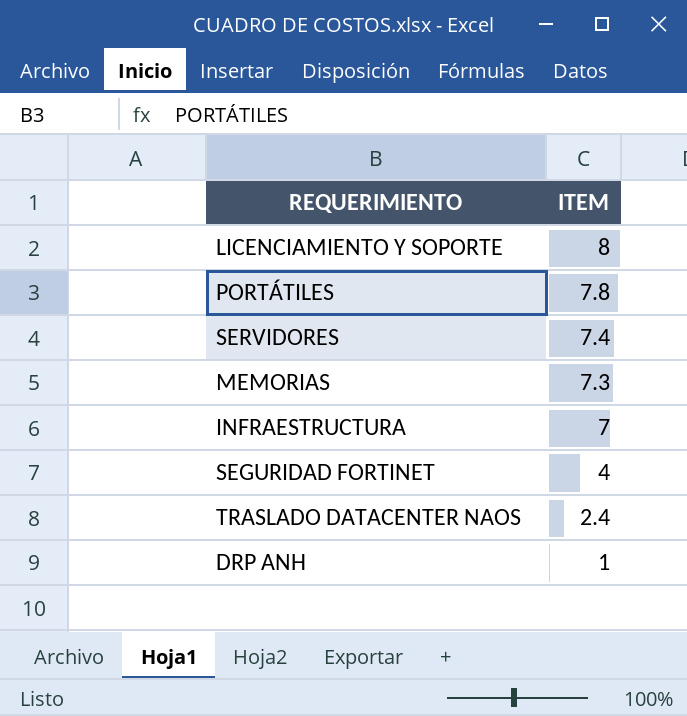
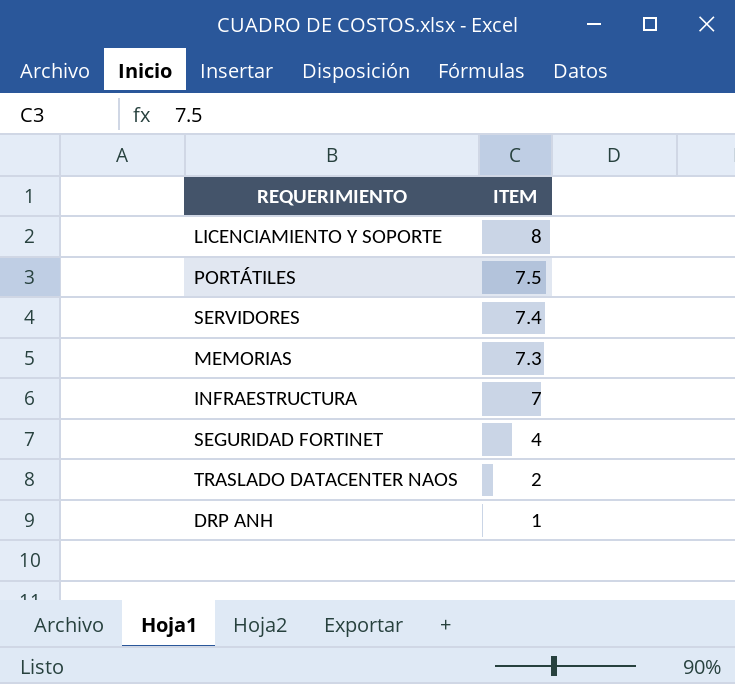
PORTÁTILES | ITEM: 7.8 -> 7.5
TRASLADO DATACENTER NAOS | ITEM: 2.4 -> 2

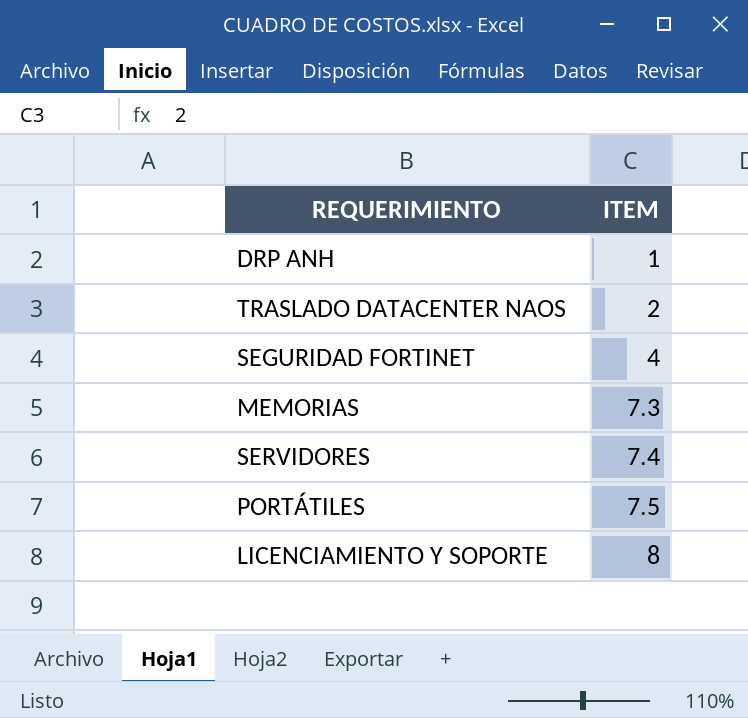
row order: ITEM descending -> ITEM ascending
row INFRAESTRUCTURA: 7 -> none

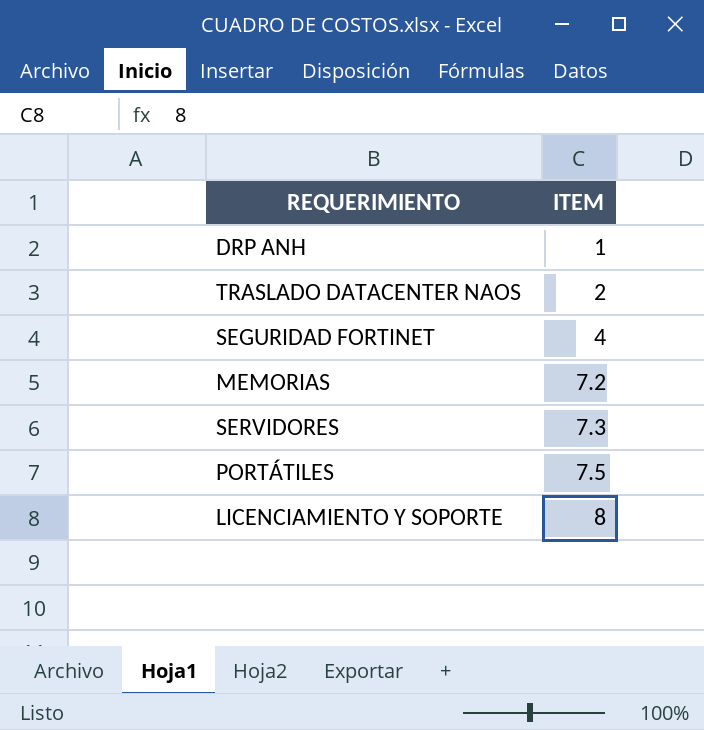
MEMORIAS | ITEM: 7.3 -> 7.2
SERVIDORES | ITEM: 7.4 -> 7.3

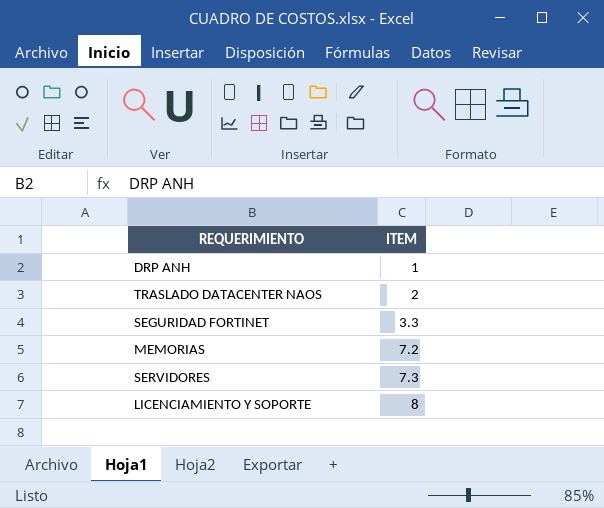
row PORTÁTILES: 7.5 -> none
SEGURIDAD FORTINET | ITEM: 4 -> 3.3

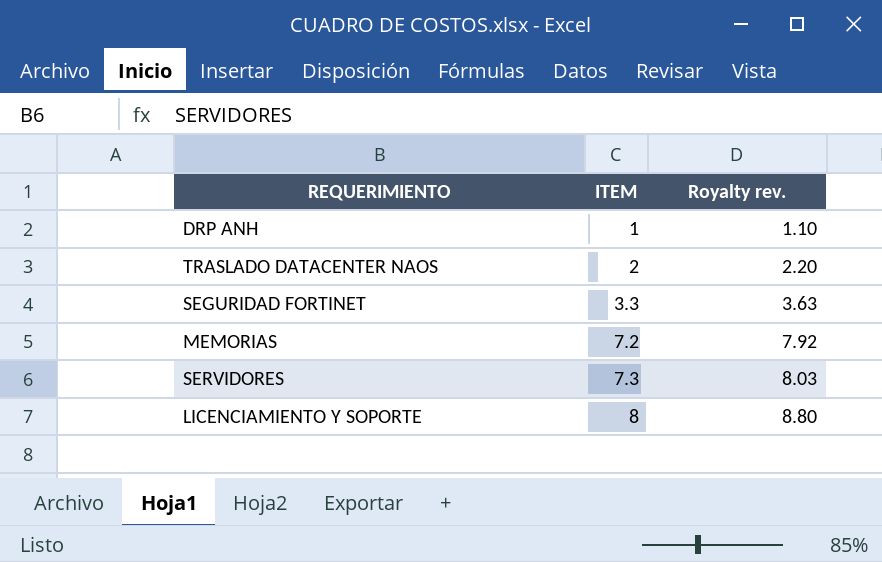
column Royalty rev. | formula: none -> [ITEM] * 1.1

